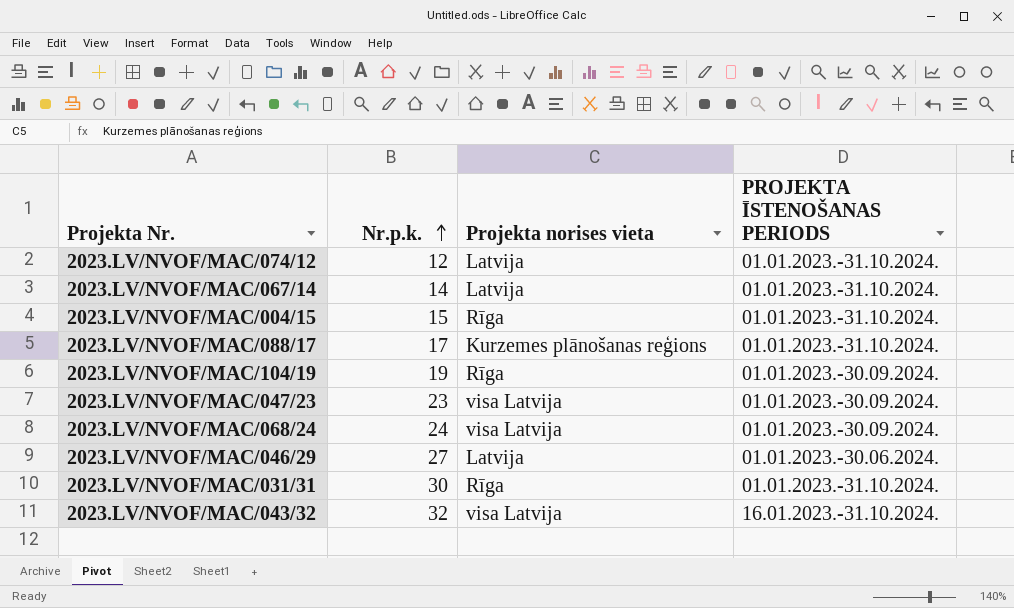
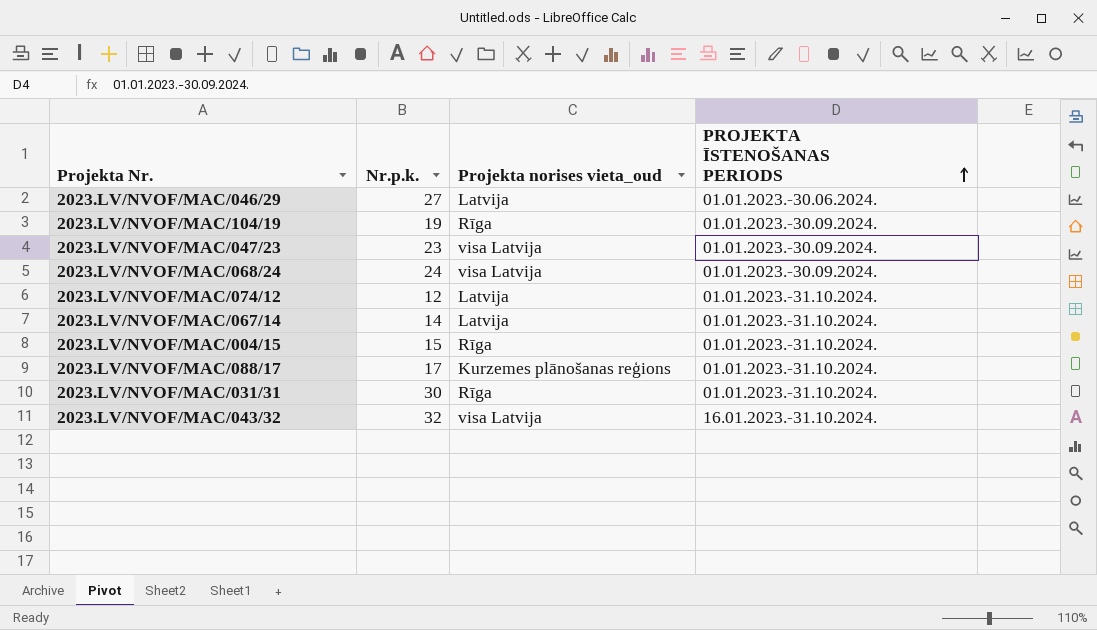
row order: Nr.p.k. ascending -> PROJEKTA ĪSTENOŠANAS PERIODS ascending
column name: Projekta norises vieta -> Projekta norises vieta_oud

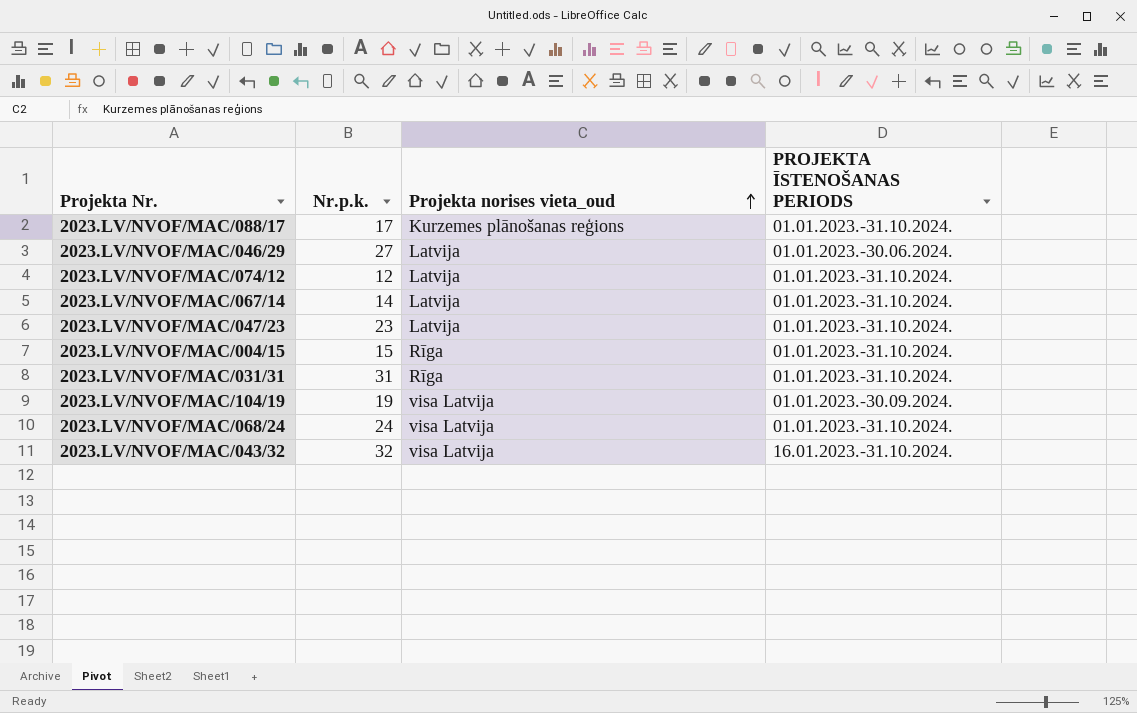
row order: PROJEKTA ĪSTENOŠANAS PERIODS ascending -> Projekta norises vieta_oud ascending
2023.LV/NVOF/MAC/047/23 | Projekta norises vieta_oud: visa Latvija -> Latvija
2023.LV/NVOF/MAC/047/23 | PROJEKTA ĪSTENOŠANAS PERIODS: 01.01.2023.-30.09.2024. -> 01.01.2023.-31.10.2024.
2023.LV/NVOF/MAC/031/31 | Nr.p.k.: 30 -> 31
2023.LV/NVOF/MAC/104/19 | Projekta norises vieta_oud: Rīga -> visa Latvija
2023.LV/NVOF/MAC/068/24 | PROJEKTA ĪSTENOŠANAS PERIODS: 01.01.2023.-30.09.2024. -> 01.01.2023.-31.10.2024.

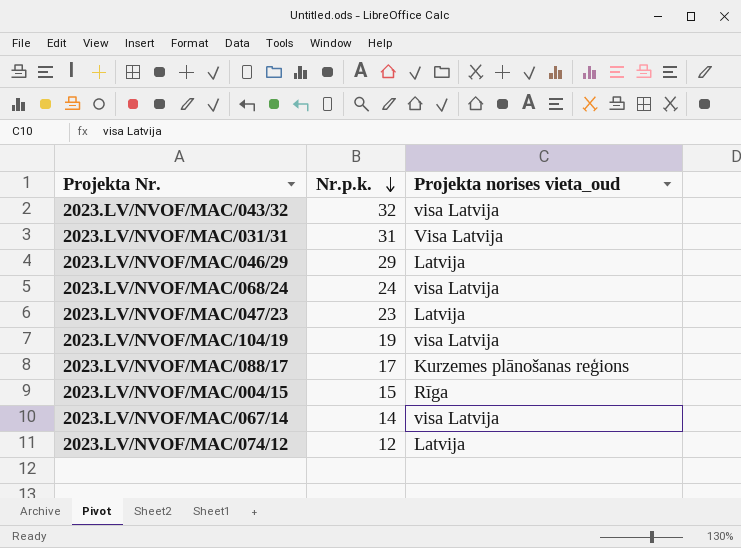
row order: Projekta norises vieta_oud ascending -> Nr.p.k. descending
column PROJEKTA ĪSTENOŠANAS PERIODS | position: 4 -> none
2023.LV/NVOF/MAC/031/31 | Projekta norises vieta_oud: Rīga -> Visa Latvija
2023.LV/NVOF/MAC/046/29 | Nr.p.k.: 27 -> 29
2023.LV/NVOF/MAC/067/14 | Projekta norises vieta_oud: Latvija -> visa Latvija

